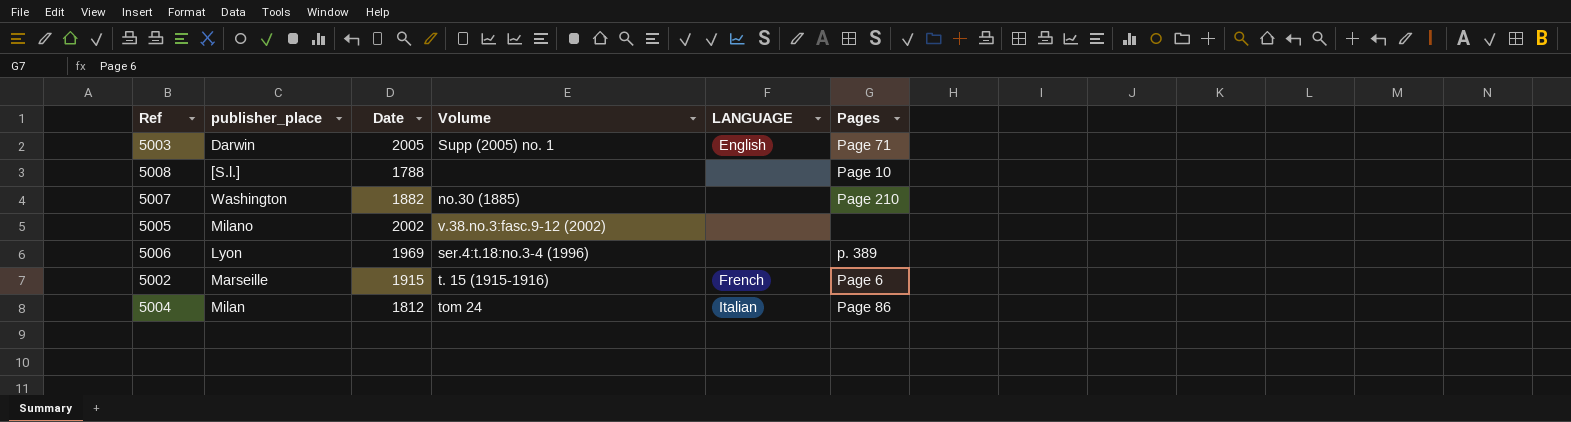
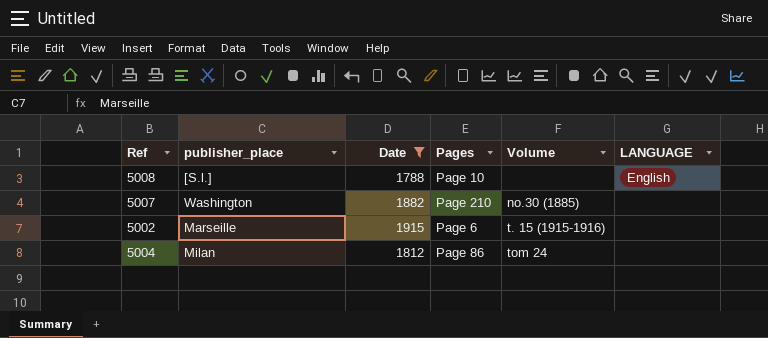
filter: none -> Date <= 1915
column Pages | position: 6 -> 4
5008 | LANGUAGE: none -> English
5002 | LANGUAGE: French -> none
5004 | LANGUAGE: Italian -> none

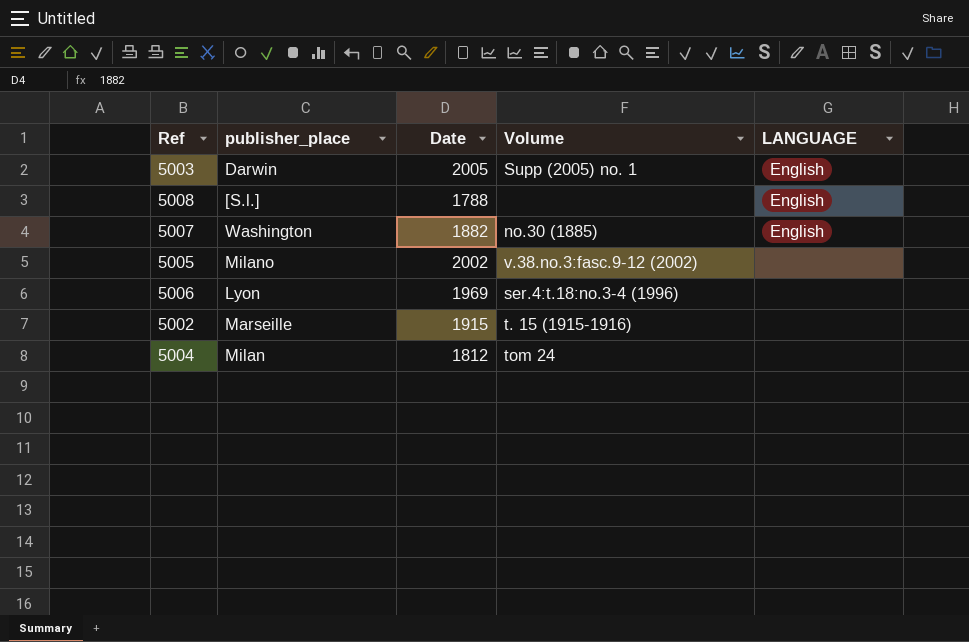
filter: Date <= 1915 -> none
column Pages | position: 4 -> none
5007 | LANGUAGE: none -> English

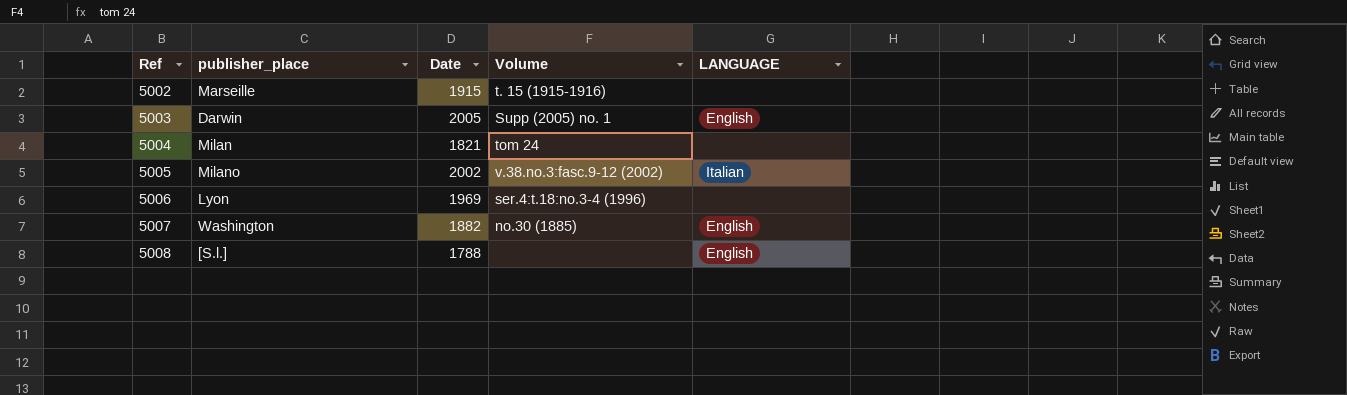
row order: none -> Ref ascending
5004 | Date: 1812 -> 1821
5005 | LANGUAGE: none -> Italian

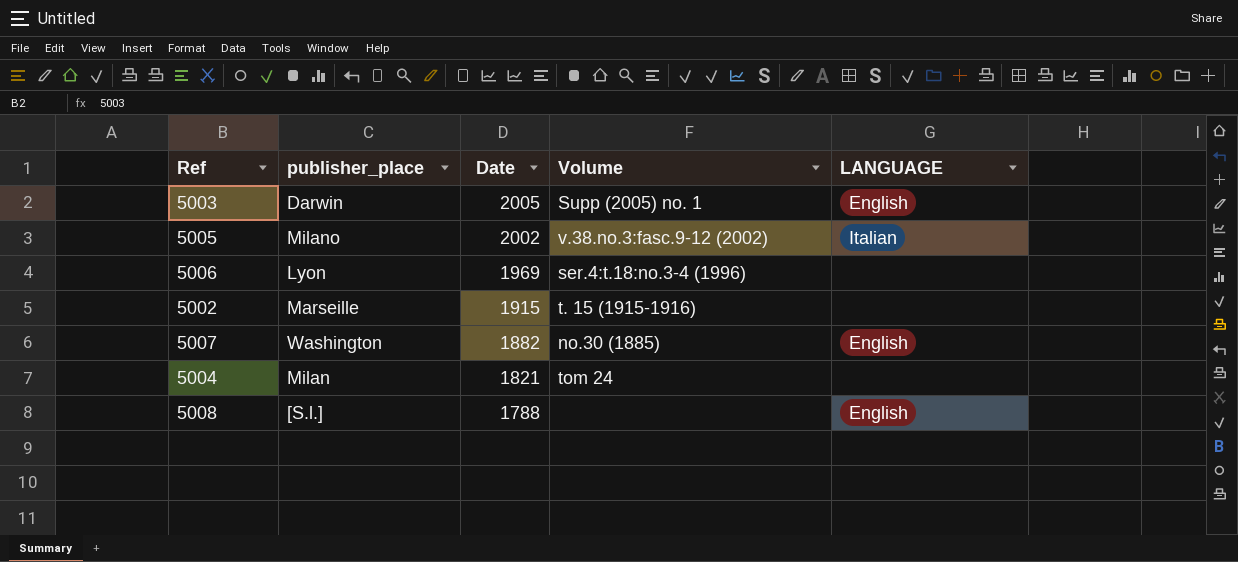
row order: Ref ascending -> Date descending

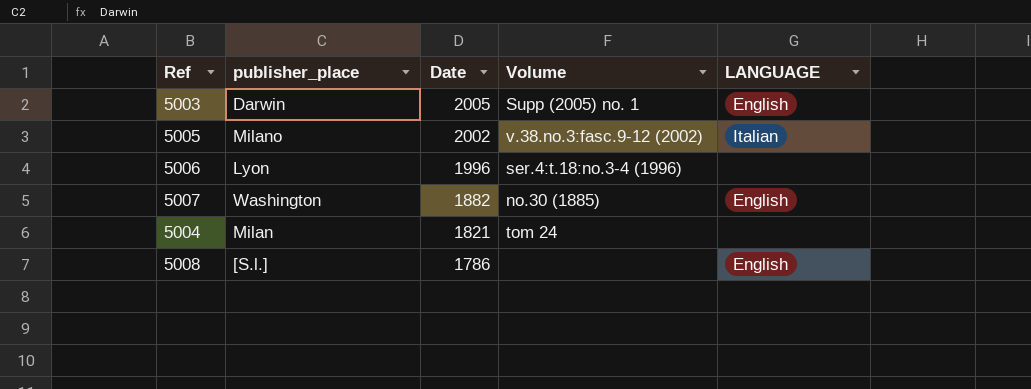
row 5002: Marseille | 1915 | t. 15 (1915-1916) | none -> none
5006 | Date: 1969 -> 1996
5008 | Date: 1788 -> 1786

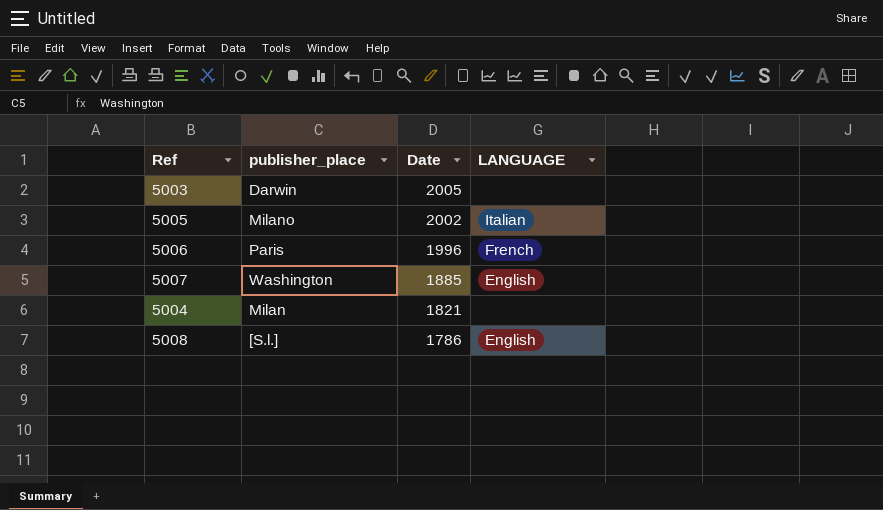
column Volume | position: 4 -> none
5003 | LANGUAGE: English -> none
5006 | publisher_place: Lyon -> Paris
5006 | LANGUAGE: none -> French
5007 | Date: 1882 -> 1885

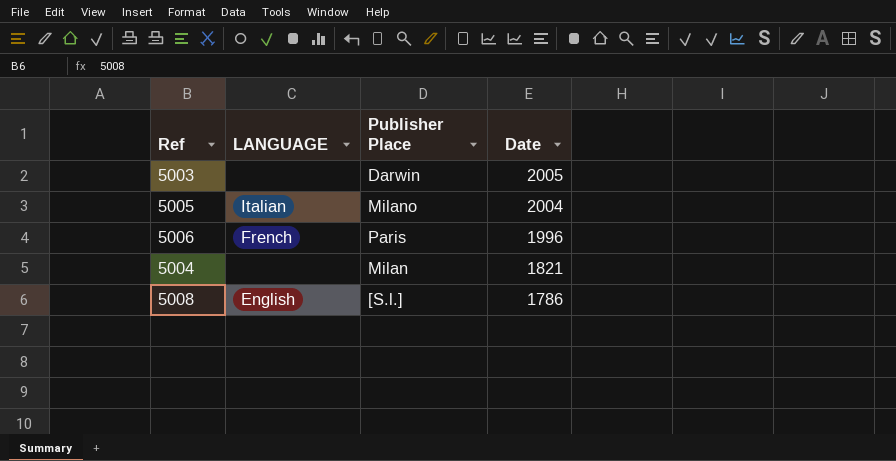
column LANGUAGE | position: 4 -> 2
column name: publisher_place -> Publisher Place
row 5007: Washington | 1885 | English -> none
5005 | Date: 2002 -> 2004

